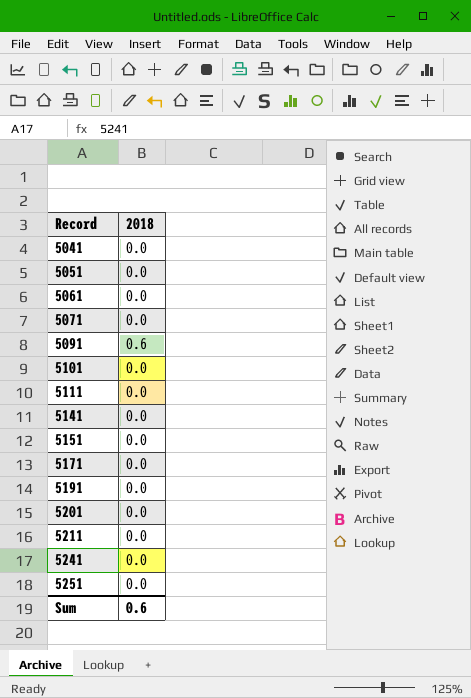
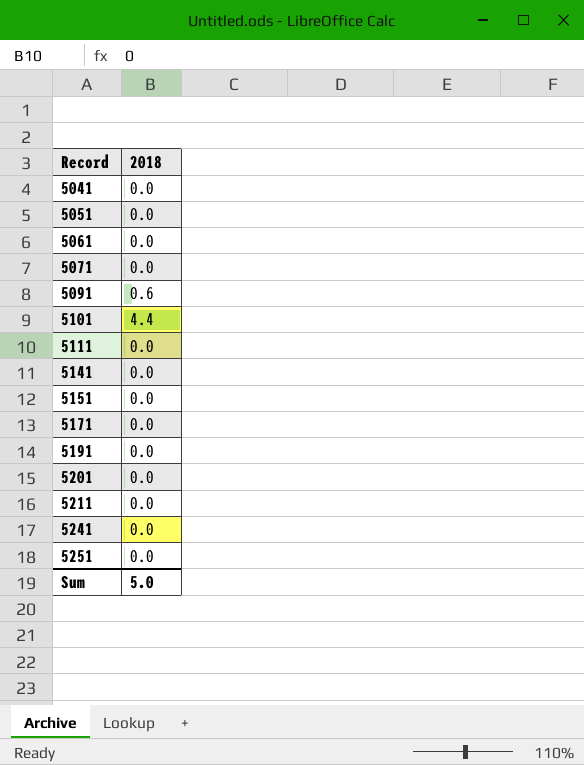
5101 | 2018: 0.0 -> 4.4
Sum | 2018: 0.6 -> 5.0

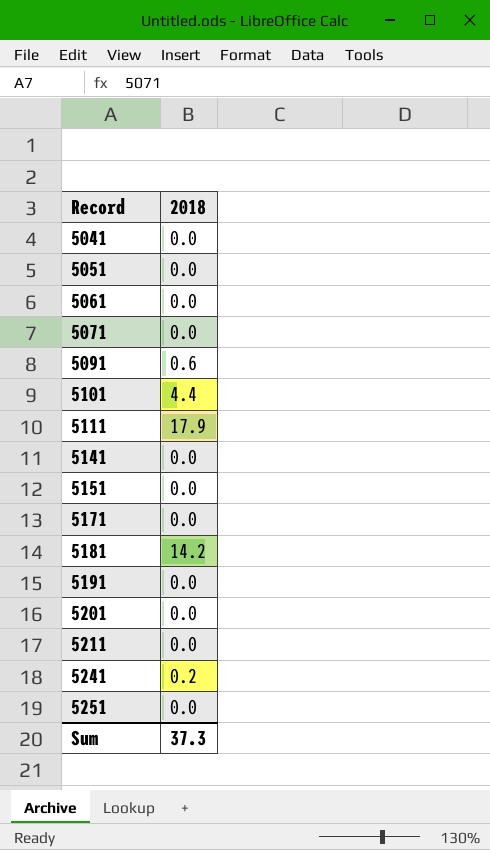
5111 | 2018: 0.0 -> 17.9
row 5181: none -> 14.2
5241 | 2018: 0.0 -> 0.2
Sum | 2018: 5.0 -> 37.3

